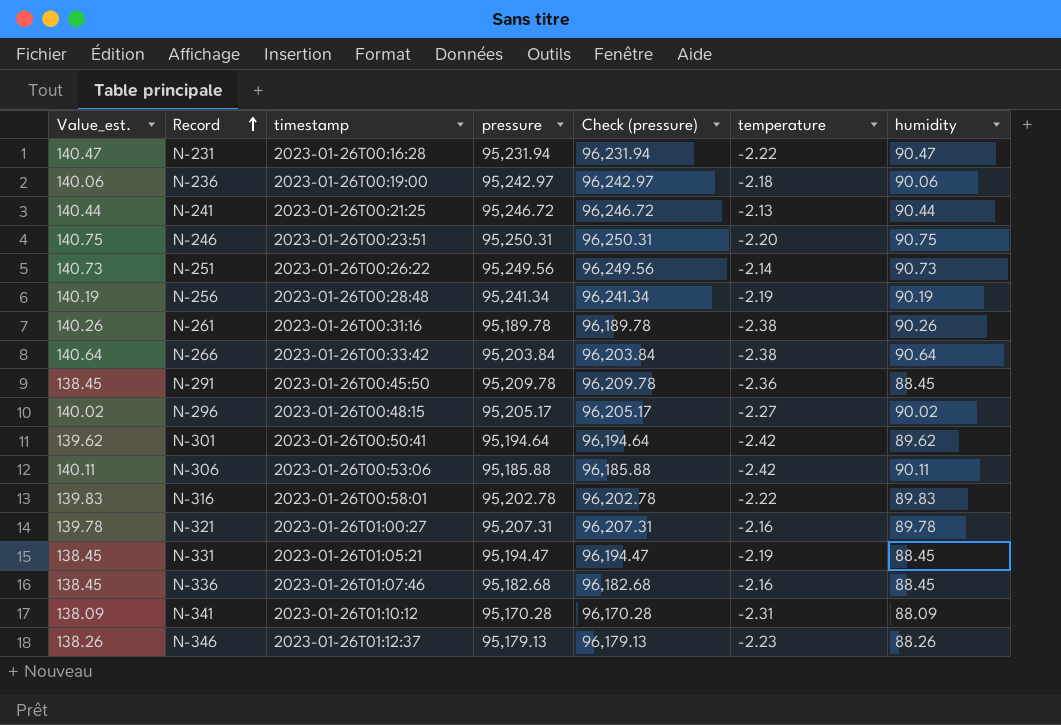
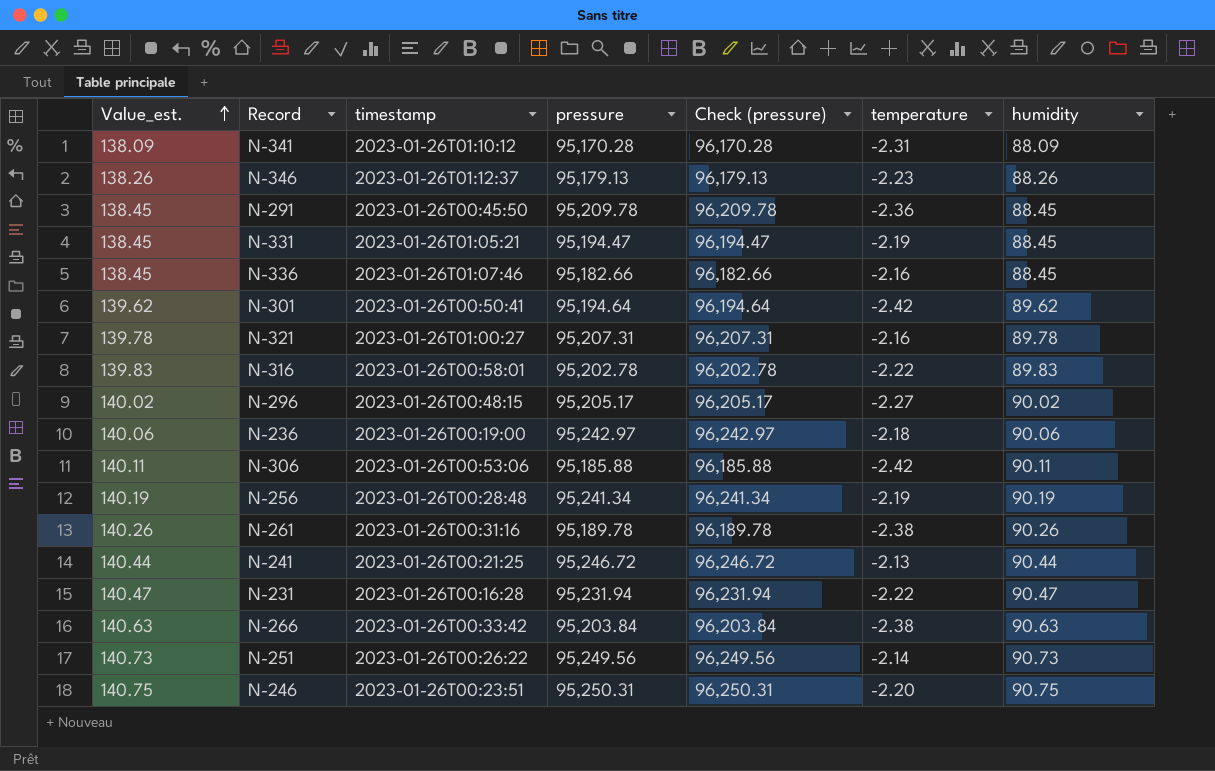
row order: Record ascending -> Value_est. ascending
N-336 | pressure: 95,182.68 -> 95,182.66
N-336 | Check (pressure): 96,182.68 -> 96,182.66
N-266 | Value_est.: 140.64 -> 140.63
N-266 | humidity: 90.64 -> 90.63

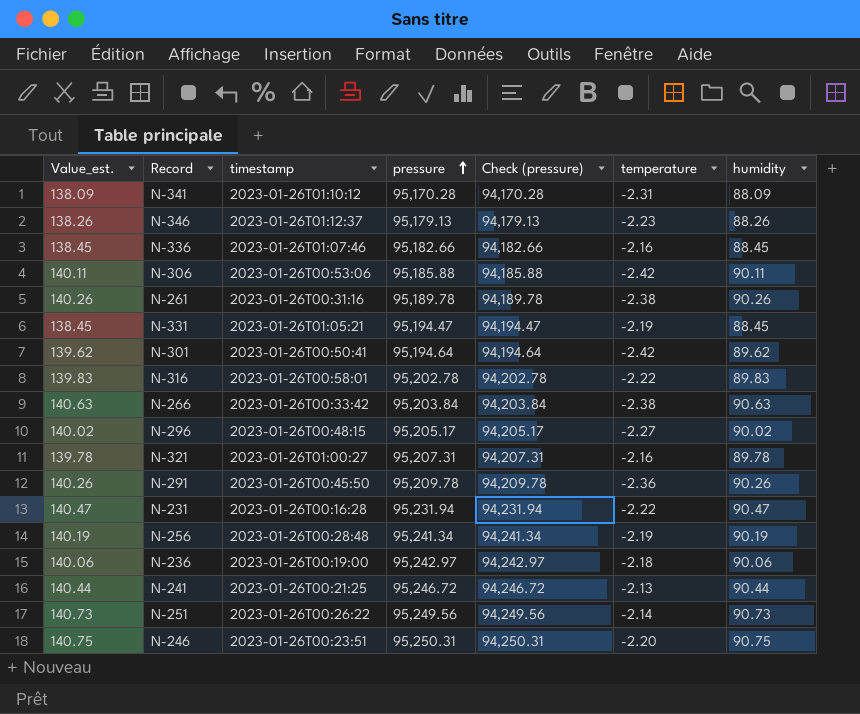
row order: Value_est. ascending -> pressure ascending
column Check (pressure) | formula: [pressure] + 1000 -> [pressure] - 1000
N-291 | Value_est.: 138.45 -> 140.26
N-291 | humidity: 88.45 -> 90.26

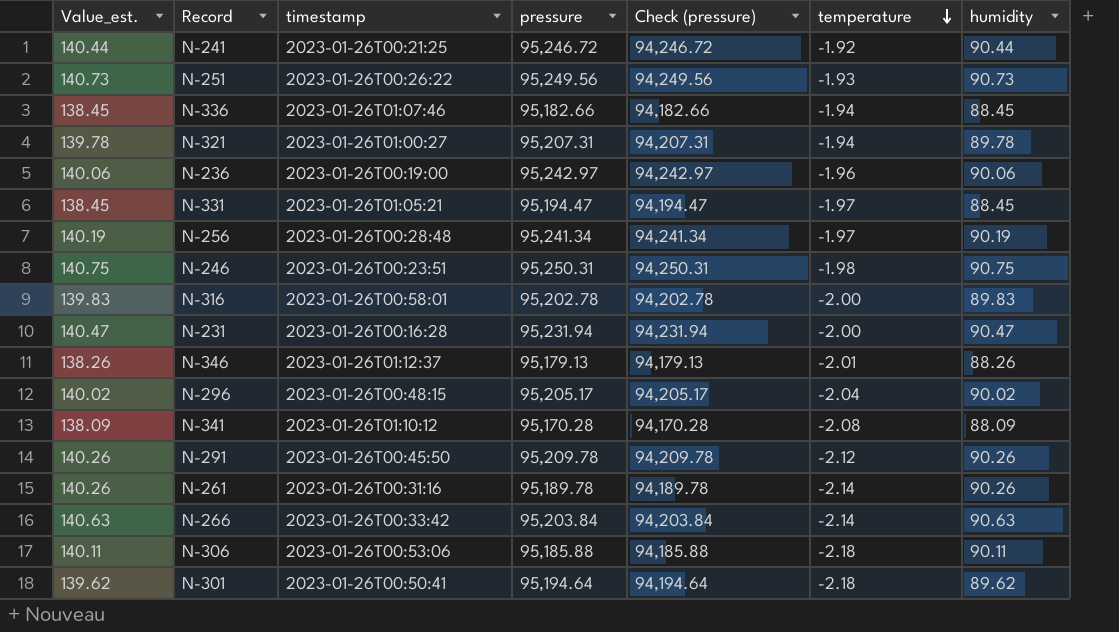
row order: pressure ascending -> temperature descending
N-241 | temperature: -2.13 -> -1.92
N-251 | temperature: -2.14 -> -1.93
N-336 | temperature: -2.16 -> -1.94
N-321 | temperature: -2.16 -> -1.94
N-236 | temperature: -2.18 -> -1.96
N-331 | temperature: -2.19 -> -1.97
N-256 | temperature: -2.19 -> -1.97
N-246 | temperature: -2.20 -> -1.98
N-316 | temperature: -2.22 -> -2.00
N-231 | temperature: -2.22 -> -2.00
N-346 | temperature: -2.23 -> -2.01
N-296 | temperature: -2.27 -> -2.04
N-341 | temperature: -2.31 -> -2.08
N-291 | temperature: -2.36 -> -2.12
N-261 | temperature: -2.38 -> -2.14
N-266 | temperature: -2.38 -> -2.14
N-306 | temperature: -2.42 -> -2.18
N-301 | temperature: -2.42 -> -2.18

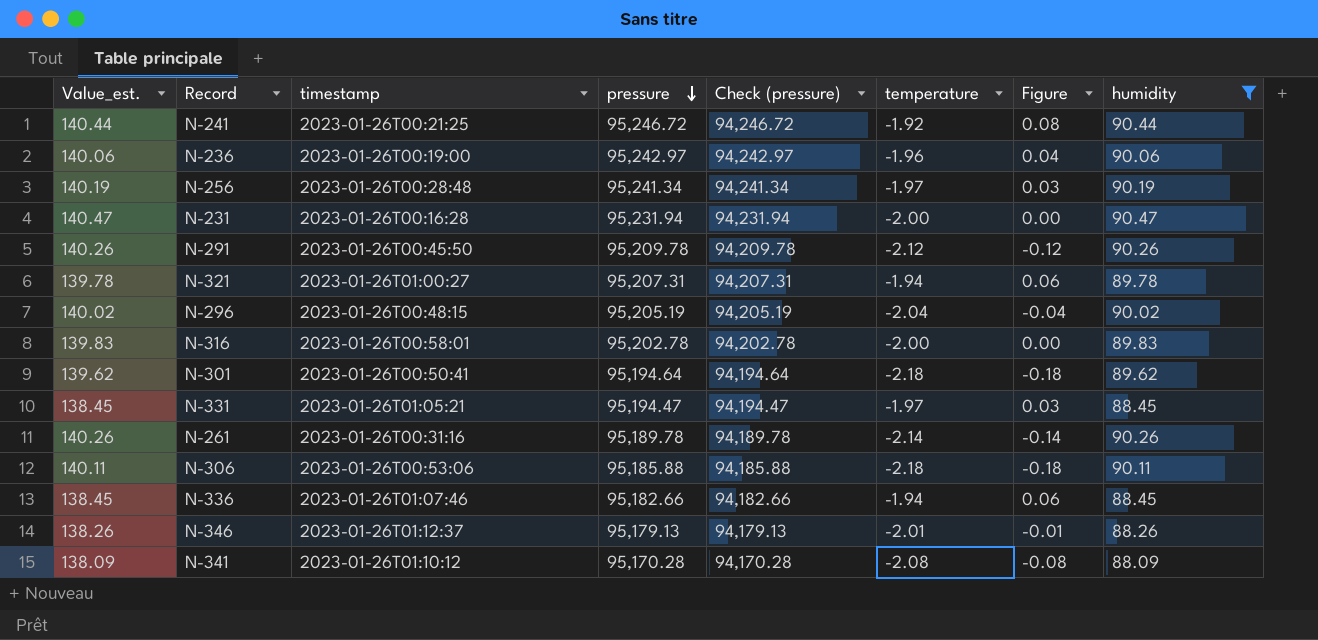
filter: none -> humidity <= 90.47
row order: temperature descending -> pressure descending
column Figure | formula: none -> [temperature] + 2
N-296 | pressure: 95,205.17 -> 95,205.19
N-296 | Check (pressure): 94,205.17 -> 94,205.19

